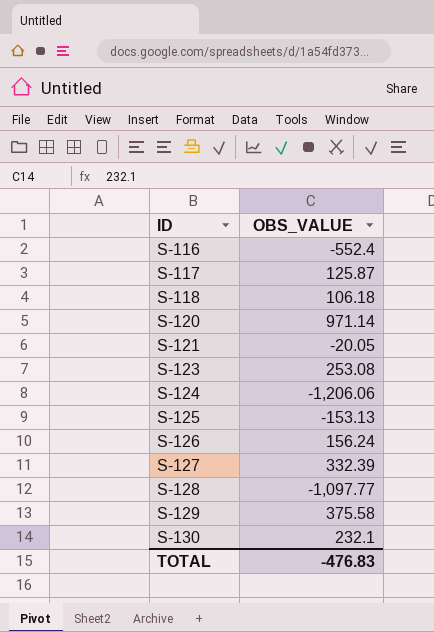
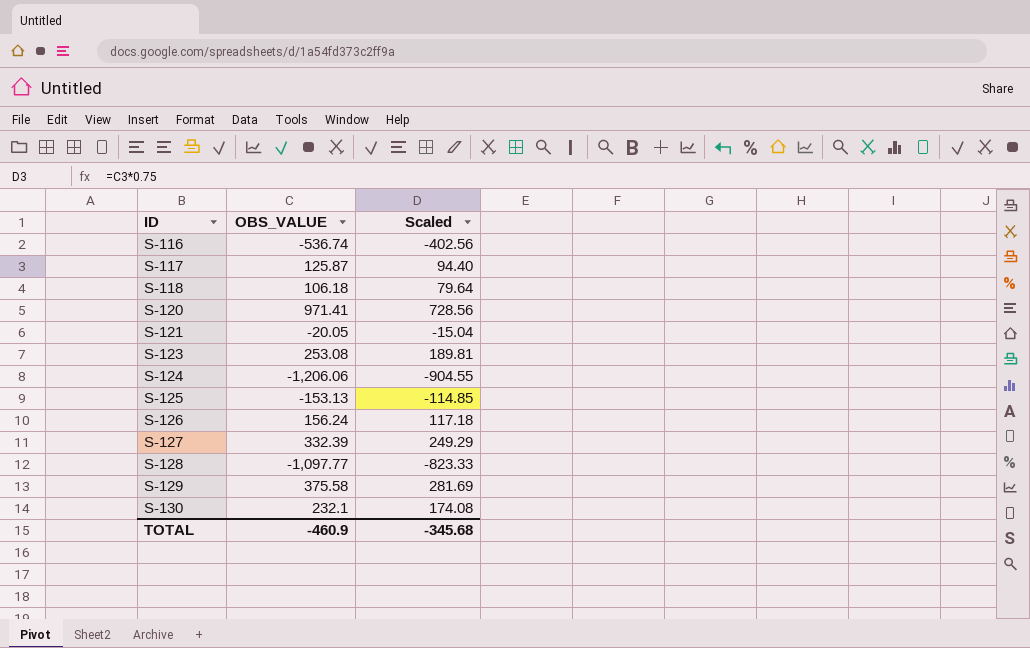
column Scaled | formula: none -> [OBS_VALUE] * 0.75
S-116 | OBS_VALUE: -552.4 -> -536.74
S-120 | OBS_VALUE: 971.14 -> 971.41
TOTAL | OBS_VALUE: -476.83 -> -460.9

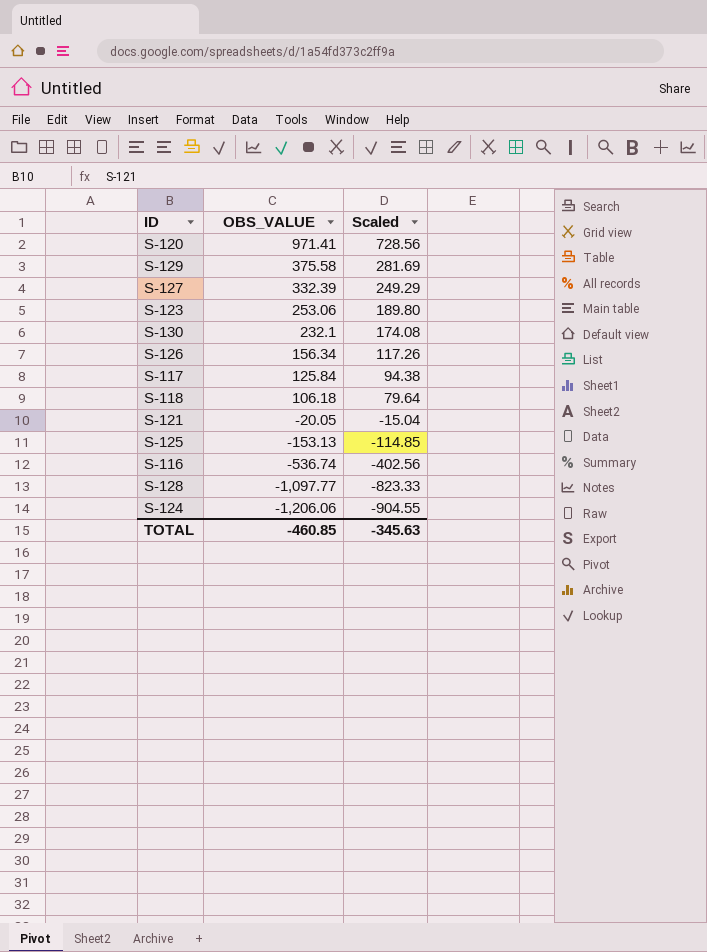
row order: ID ascending -> OBS_VALUE descending
S-123 | OBS_VALUE: 253.08 -> 253.06
S-123 | Scaled: 189.81 -> 189.80
S-126 | OBS_VALUE: 156.24 -> 156.34
S-126 | Scaled: 117.18 -> 117.26
S-117 | OBS_VALUE: 125.87 -> 125.84
S-117 | Scaled: 94.40 -> 94.38
TOTAL | OBS_VALUE: -460.9 -> -460.85
TOTAL | Scaled: -345.68 -> -345.63

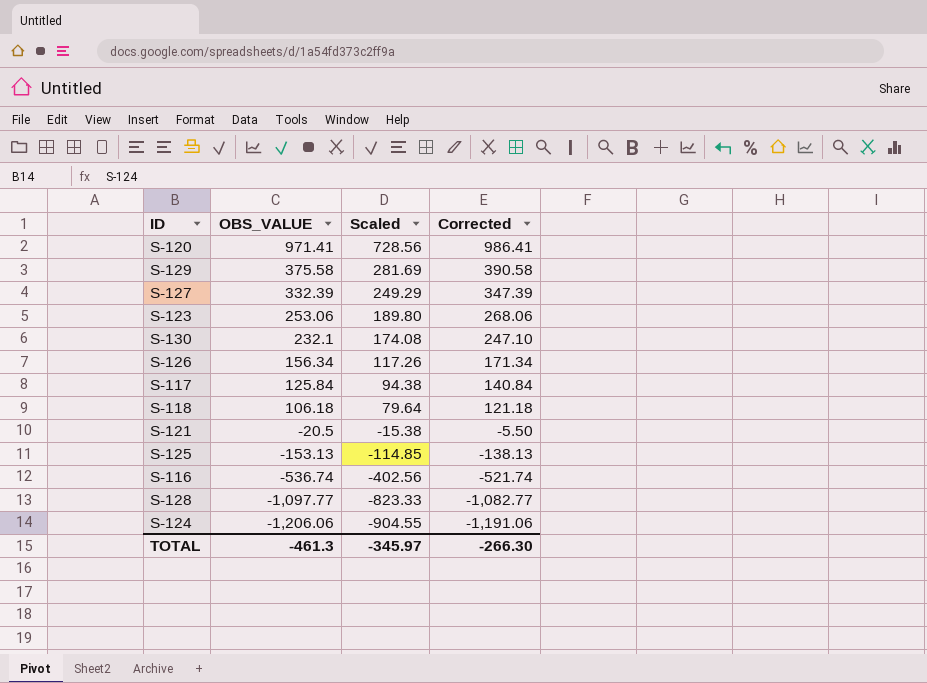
column Corrected | formula: none -> [OBS_VALUE] + 15
S-121 | OBS_VALUE: -20.05 -> -20.5
S-121 | Scaled: -15.04 -> -15.38
TOTAL | OBS_VALUE: -460.85 -> -461.3
TOTAL | Scaled: -345.63 -> -345.97

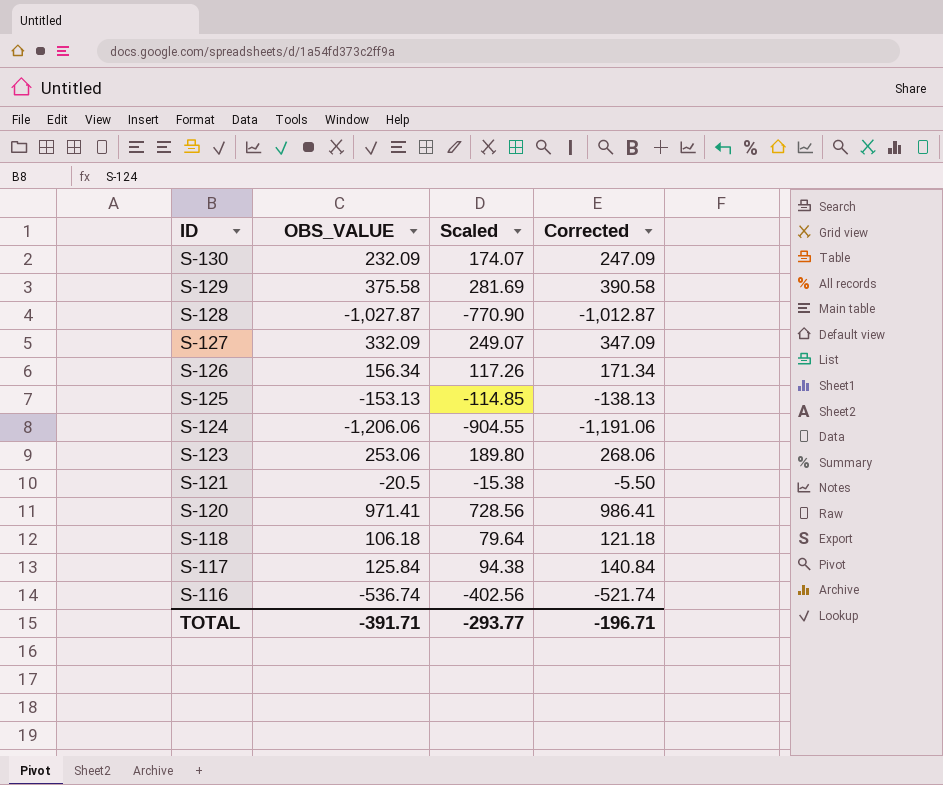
row order: OBS_VALUE descending -> ID descending
S-130 | OBS_VALUE: 232.1 -> 232.09
S-130 | Scaled: 174.08 -> 174.07
S-130 | Corrected: 247.10 -> 247.09
S-128 | OBS_VALUE: -1,097.77 -> -1,027.87
S-128 | Scaled: -823.33 -> -770.90
S-128 | Corrected: -1,082.77 -> -1,012.87
S-127 | OBS_VALUE: 332.39 -> 332.09
S-127 | Scaled: 249.29 -> 249.07
S-127 | Corrected: 347.39 -> 347.09
TOTAL | OBS_VALUE: -461.3 -> -391.71
TOTAL | Scaled: -345.97 -> -293.77
TOTAL | Corrected: -266.30 -> -196.71

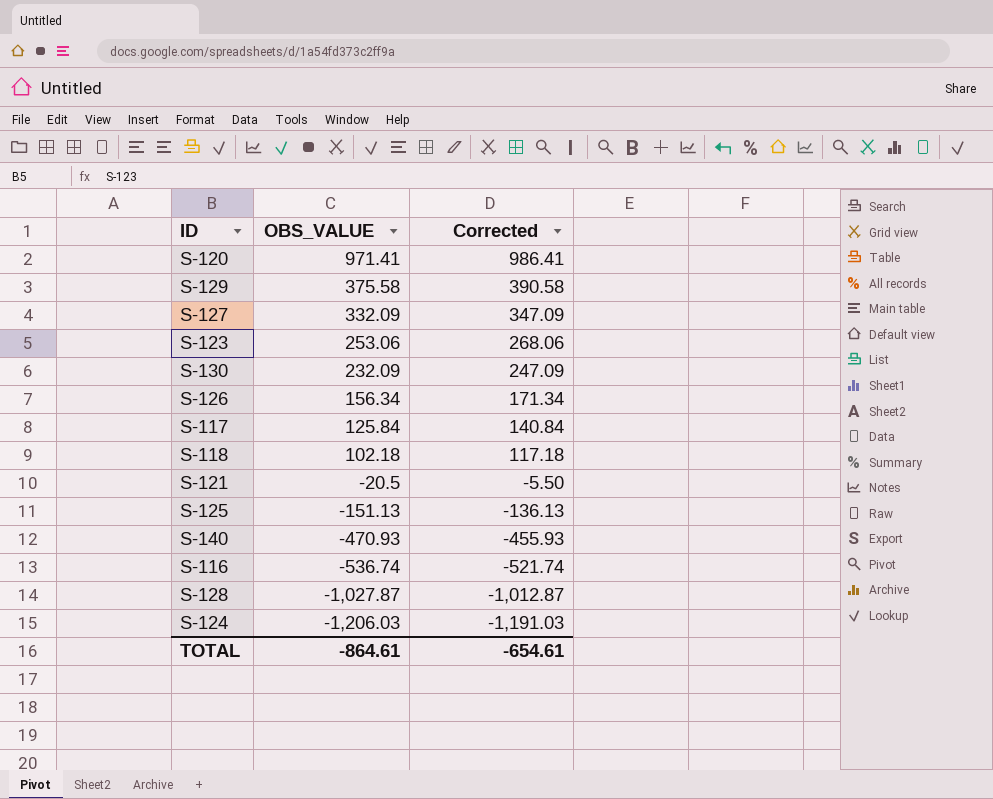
row order: ID descending -> OBS_VALUE descending
column Scaled | formula: [OBS_VALUE] * 0.75 -> none
S-118 | OBS_VALUE: 106.18 -> 102.18
S-118 | Corrected: 121.18 -> 117.18
S-125 | OBS_VALUE: -153.13 -> -151.13
S-125 | Corrected: -138.13 -> -136.13
row S-140: none -> -470.93 | -455.93
S-124 | OBS_VALUE: -1,206.06 -> -1,206.03
S-124 | Corrected: -1,191.06 -> -1,191.03
TOTAL | OBS_VALUE: -391.71 -> -864.61
TOTAL | Corrected: -196.71 -> -654.61

